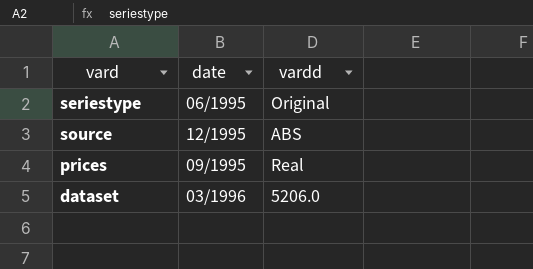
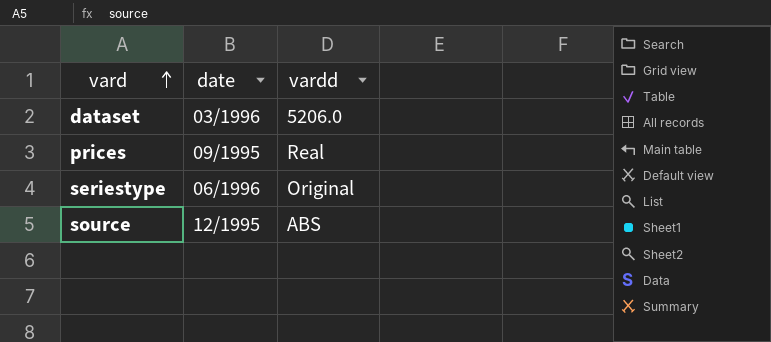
row order: none -> vard ascending
seriestype | date: 06/1995 -> 06/1996

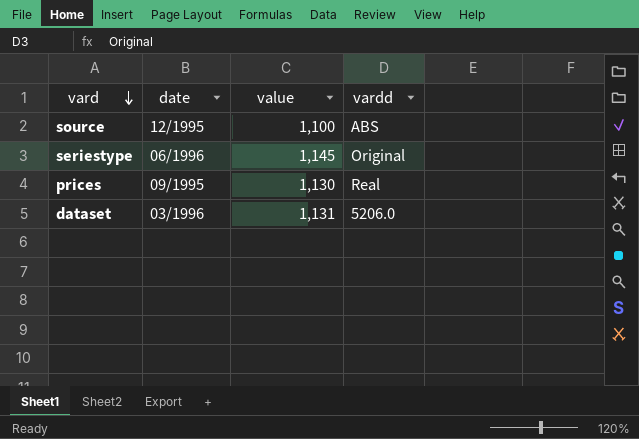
row order: vard ascending -> vard descending
column value | position: none -> 3

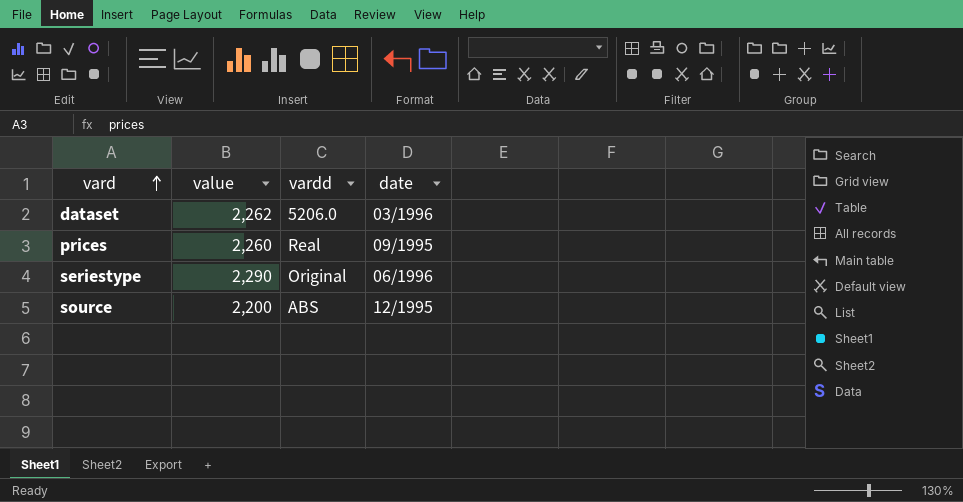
row order: vard descending -> vard ascending
column date | position: 2 -> 4
dataset | value: 1,131 -> 2,262
prices | value: 1,130 -> 2,260
seriestype | value: 1,145 -> 2,290
source | value: 1,100 -> 2,200

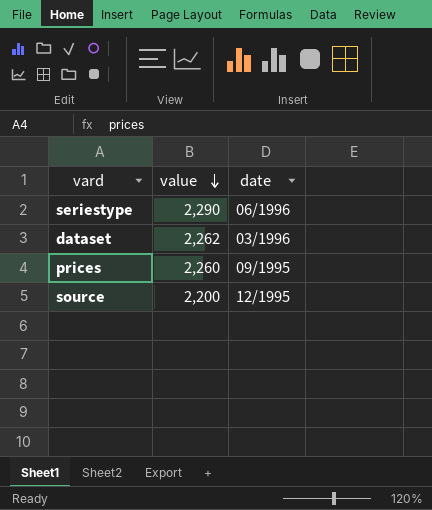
row order: vard ascending -> value descending
column vardd | position: 3 -> none

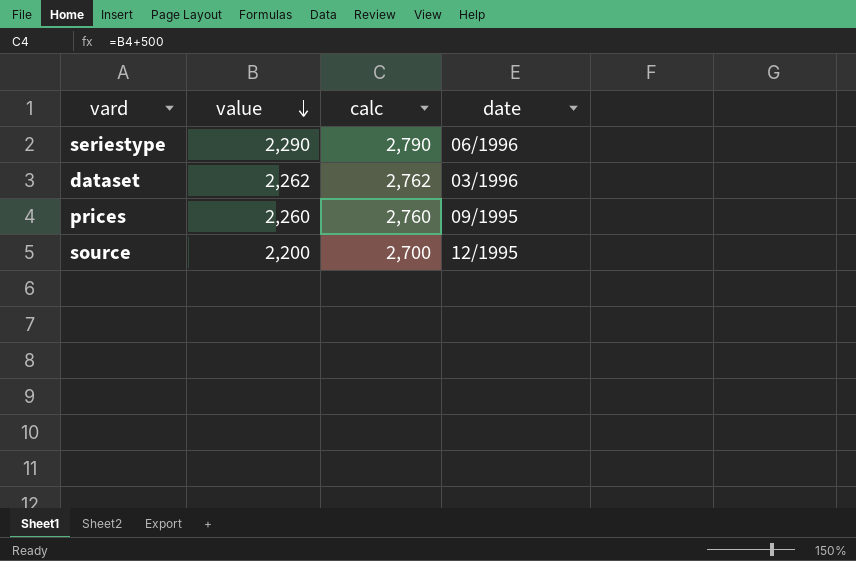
column calc | formula: none -> [value] + 500

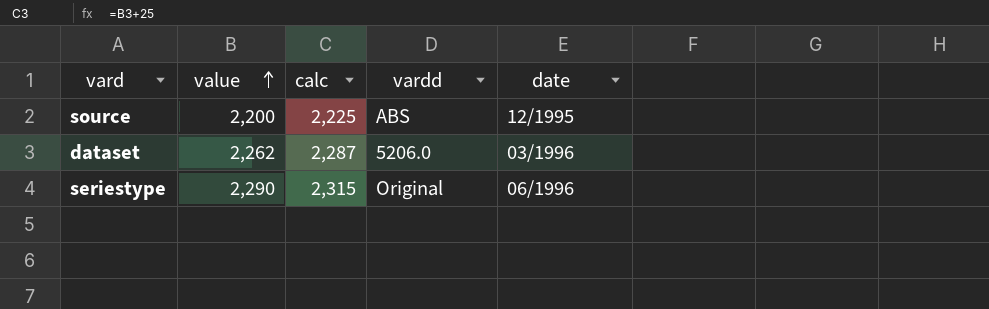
row order: value descending -> value ascending
column calc | formula: [value] + 500 -> [value] + 25
column vardd | position: none -> 4
row prices: 2,260 | 2,760 | 09/1995 -> none

